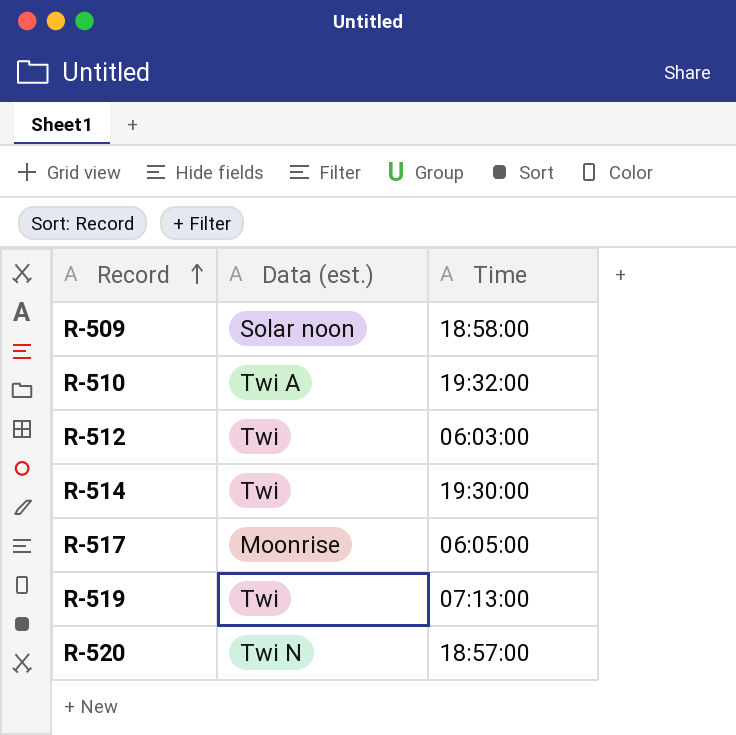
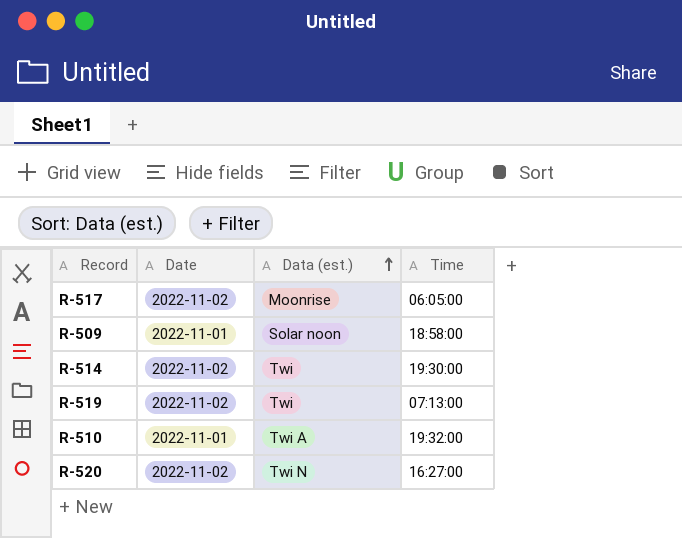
row order: Record ascending -> Data (est.) ascending
column Date | position: none -> 2
row R-512: Twi | 06:03:00 -> none
R-520 | Time: 18:57:00 -> 16:27:00

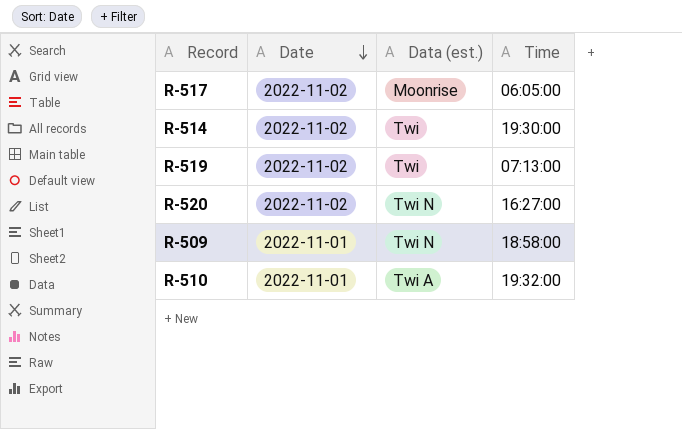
row order: Data (est.) ascending -> Date descending
R-509 | Data (est.): Solar noon -> Twi N

